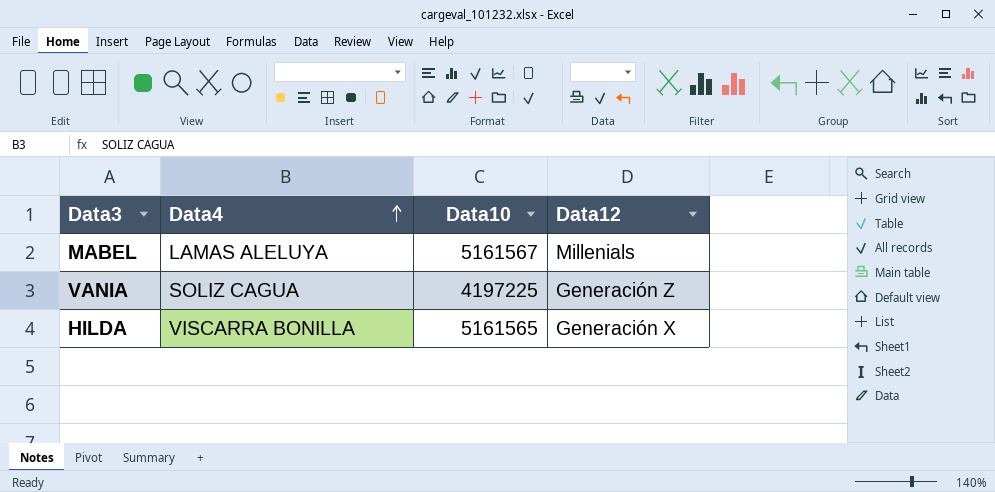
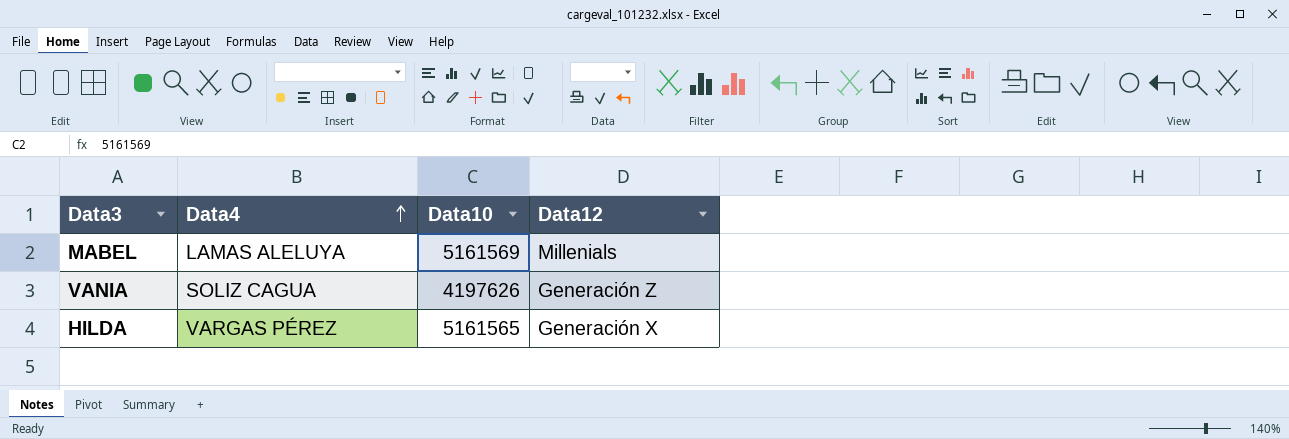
MABEL | Data10: 5161567 -> 5161569
VANIA | Data10: 4197225 -> 4197626
HILDA | Data4: VISCARRA BONILLA -> VARGAS PÉREZ

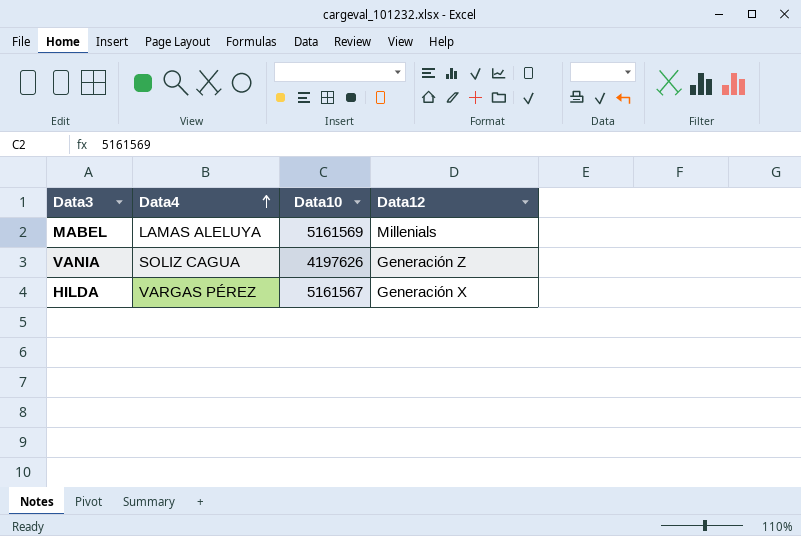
HILDA | Data10: 5161565 -> 5161567

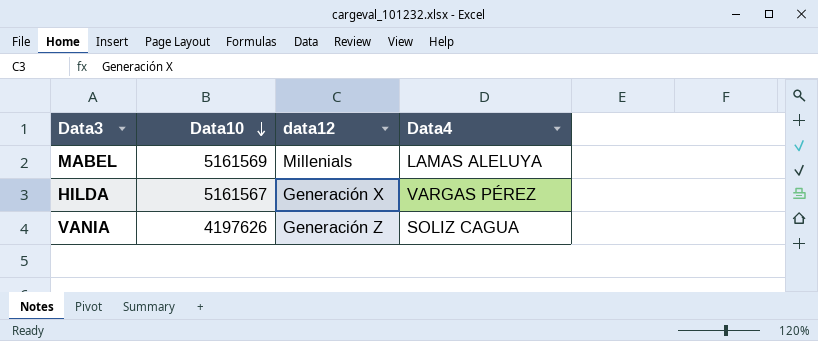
row order: Data4 ascending -> Data10 descending
column name: Data12 -> data12
column Data4 | position: 2 -> 4

